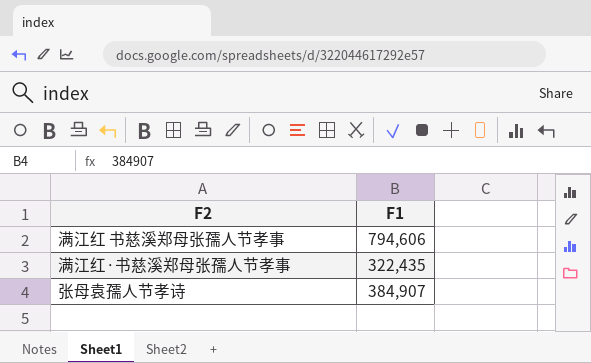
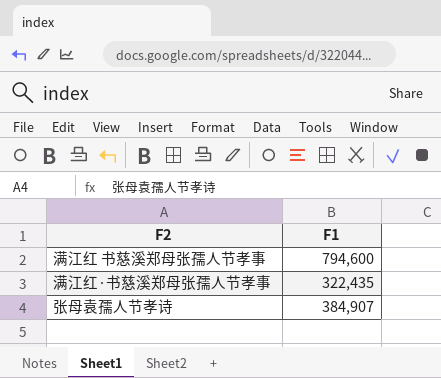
满江红 书慈溪郑母张孺人节孝事 | F1: 794,606 -> 794,600

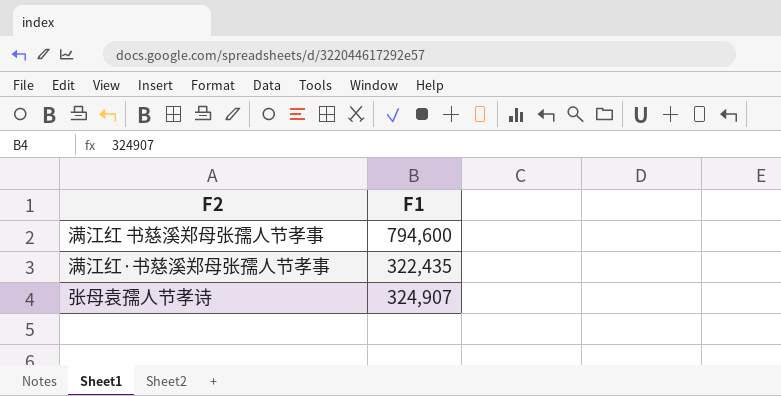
张母袁孺人节孝诗 | F1: 384,907 -> 324,907

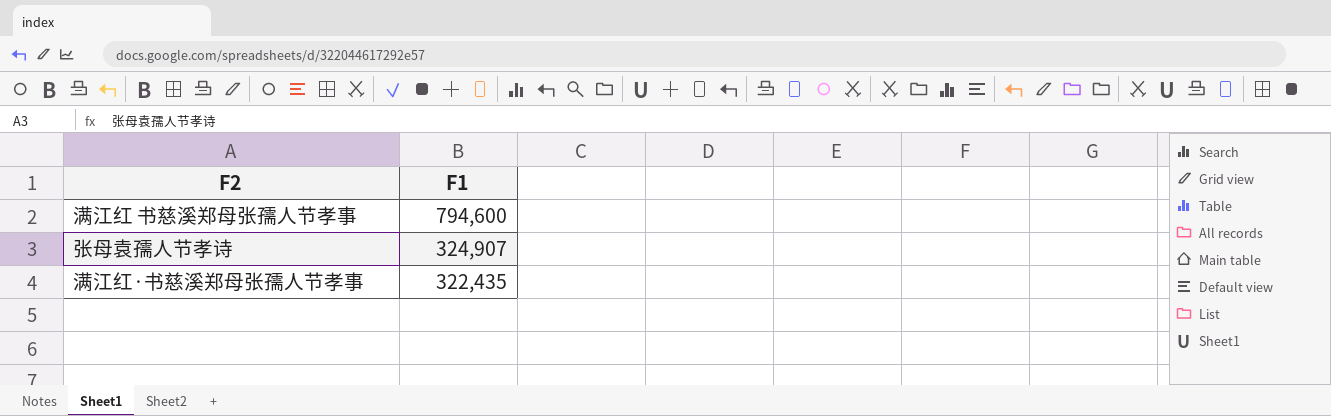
row order: none -> F1 descending

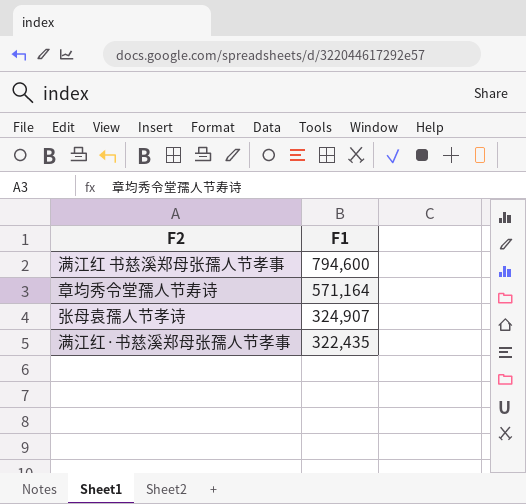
row 章均秀令堂孺人节寿诗: none -> 571,164

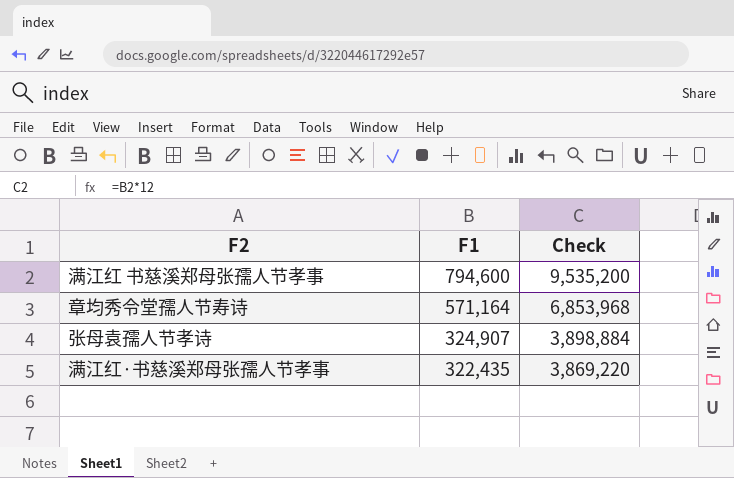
column Check | formula: none -> [F1] * 12

